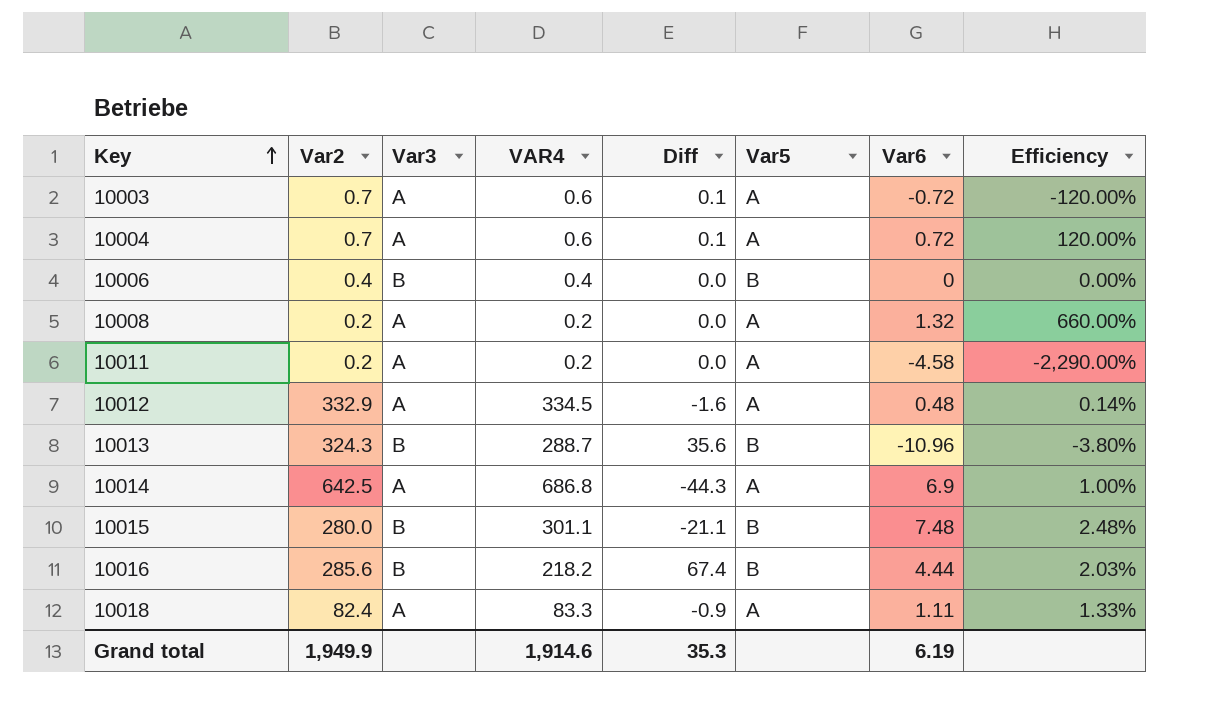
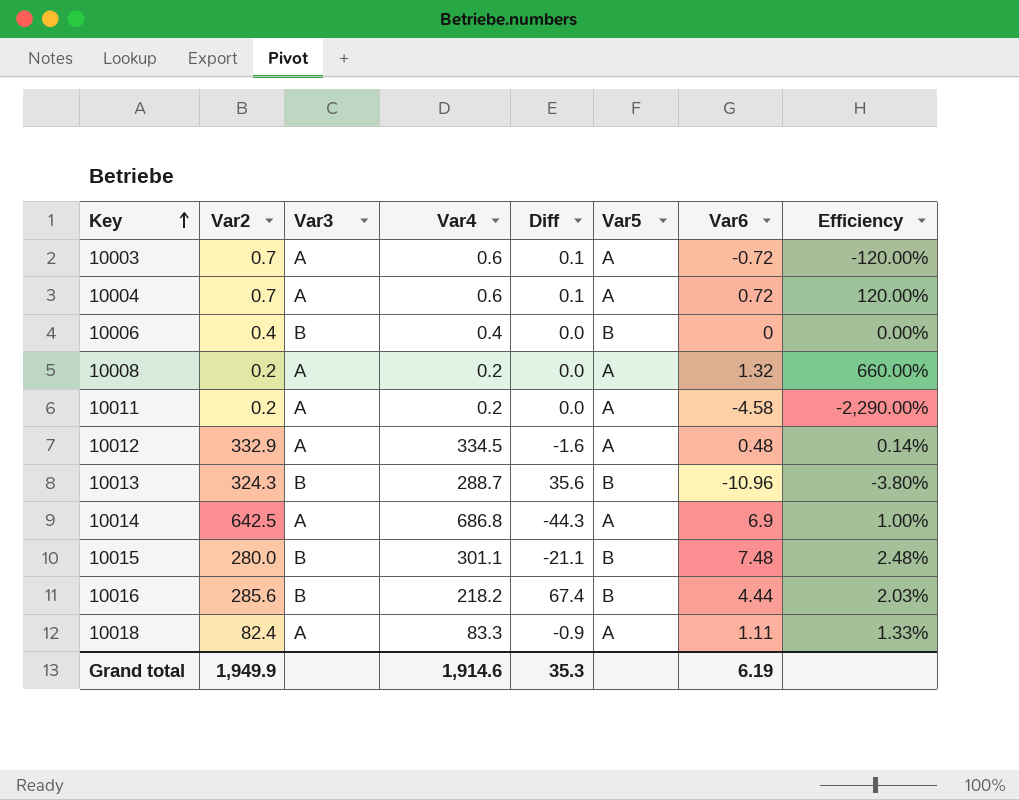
column name: VAR4 -> Var4

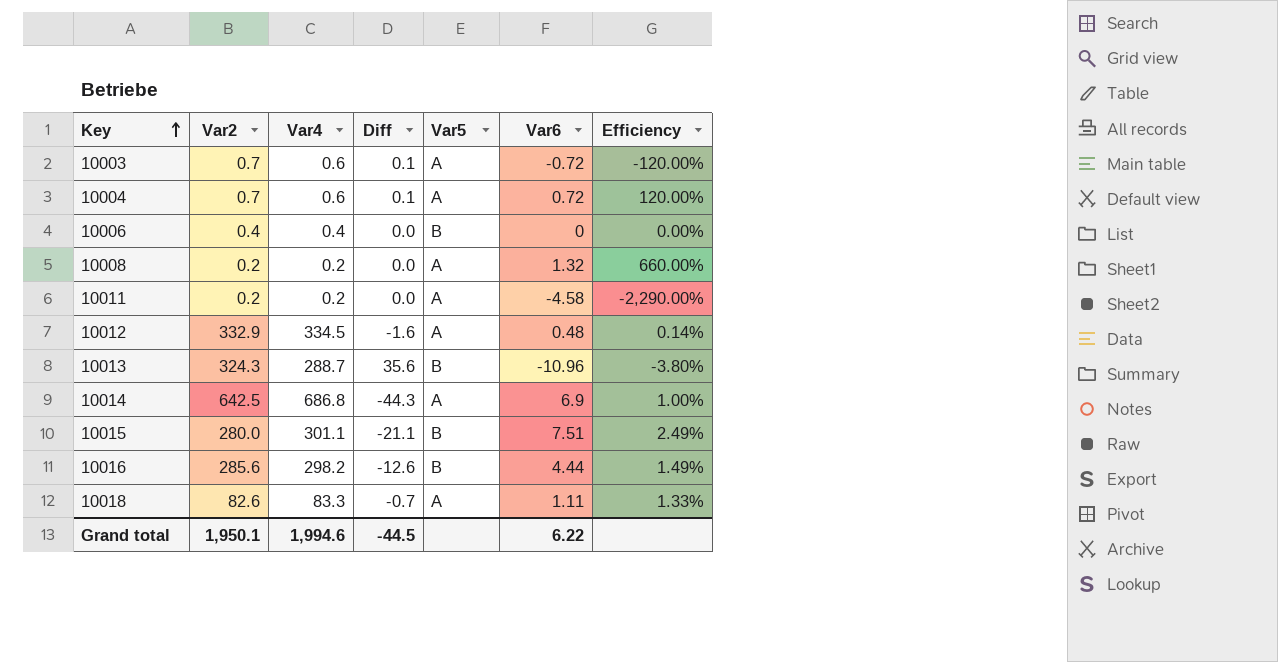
column Var3 | position: 3 -> none
10015 | Var6: 7.48 -> 7.51
10015 | Efficiency: 2.48% -> 2.49%
10016 | Var4: 218.2 -> 298.2
10016 | Diff: 67.4 -> -12.6
10016 | Efficiency: 2.03% -> 1.49%
10018 | Var2: 82.4 -> 82.6
10018 | Diff: -0.9 -> -0.7
Grand total | Var2: 1,949.9 -> 1,950.1
Grand total | Var4: 1,914.6 -> 1,994.6
Grand total | Diff: 35.3 -> -44.5
Grand total | Var6: 6.19 -> 6.22

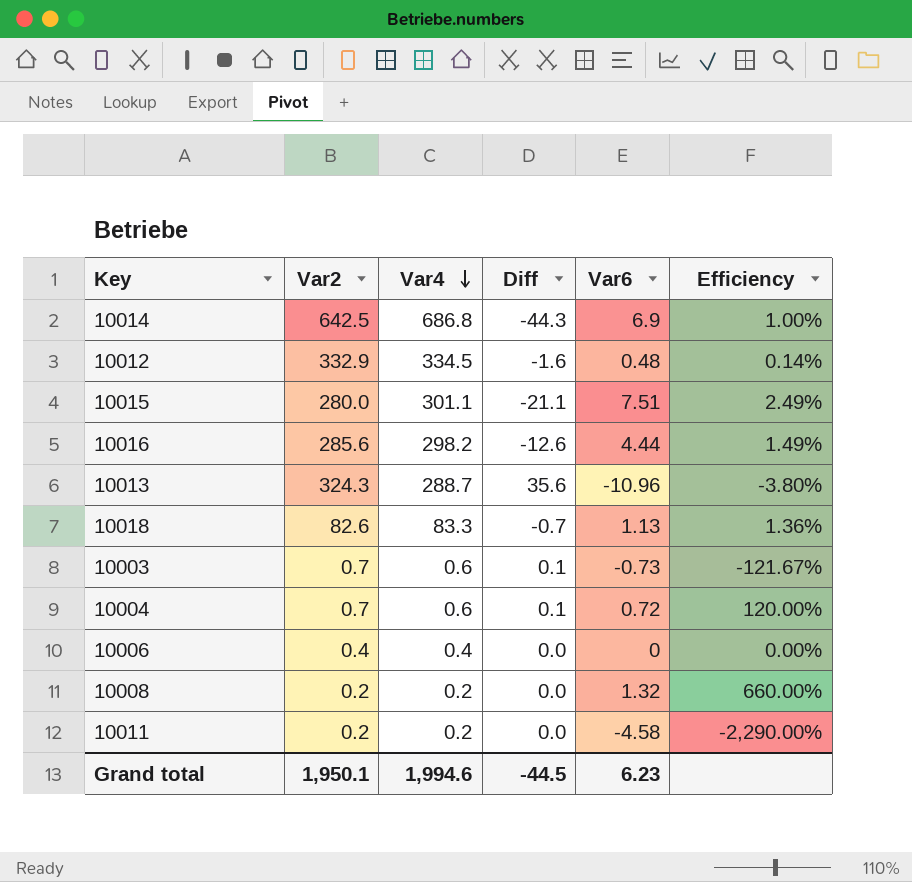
row order: Key ascending -> Var4 descending
column Var5 | position: 5 -> none
10018 | Var6: 1.11 -> 1.13
10018 | Efficiency: 1.33% -> 1.36%
10003 | Var6: -0.72 -> -0.73
10003 | Efficiency: -120.00% -> -121.67%
Grand total | Var6: 6.22 -> 6.23

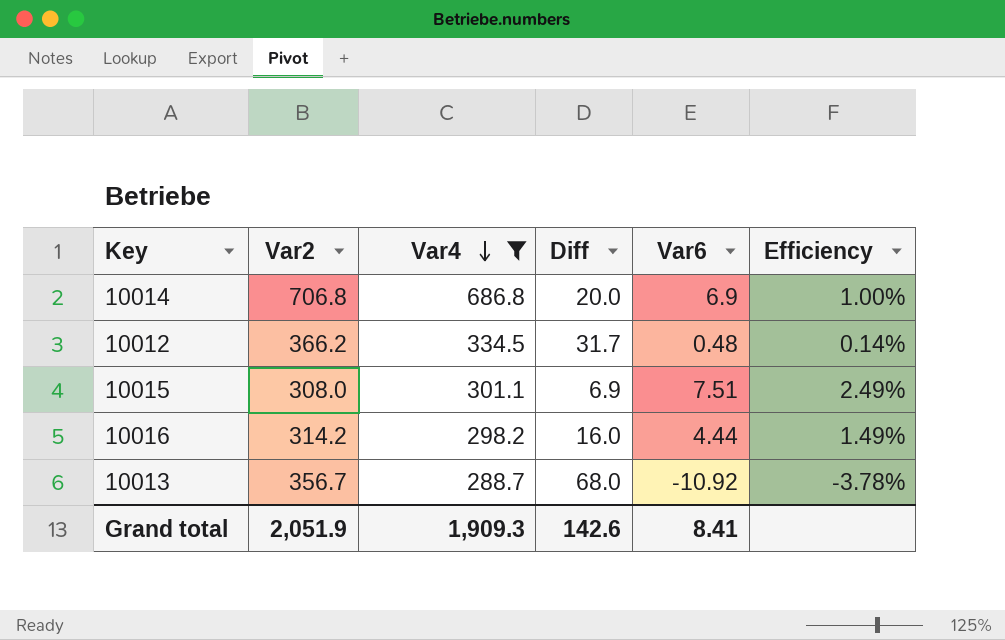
filter: none -> Var4 >= 288.7
10014 | Var2: 642.5 -> 706.8
10014 | Diff: -44.3 -> 20.0
10012 | Var2: 332.9 -> 366.2
10012 | Diff: -1.6 -> 31.7
10015 | Var2: 280.0 -> 308.0
10015 | Diff: -21.1 -> 6.9
10016 | Var2: 285.6 -> 314.2
10016 | Diff: -12.6 -> 16.0
10013 | Var2: 324.3 -> 356.7
10013 | Diff: 35.6 -> 68.0
10013 | Var6: -10.96 -> -10.92
10013 | Efficiency: -3.80% -> -3.78%
Grand total | Var2: 1,950.1 -> 2,051.9
Grand total | Var4: 1,994.6 -> 1,909.3
Grand total | Diff: -44.5 -> 142.6
Grand total | Var6: 6.23 -> 8.41

